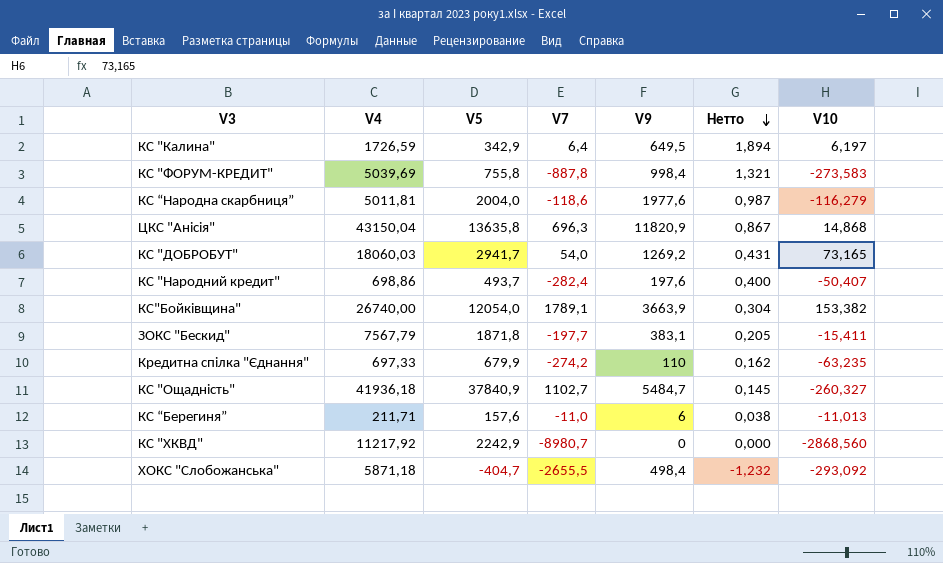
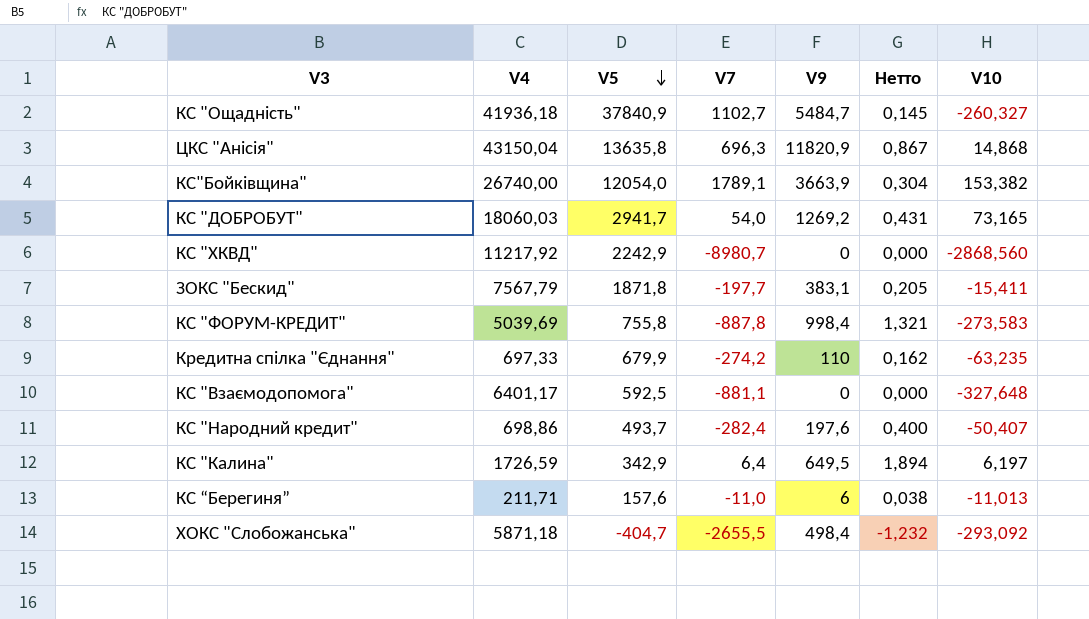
row order: Нетто descending -> V5 descending
row КС “Народна скарбниця”: 5011,81 | 2004,0 | -118,6 | 1977,6 | 0,987 | -116,279 -> none
row КС "Взаємодопомога": none -> 6401,17 | 592,5 | -881,1 | 0 | 0,000 | -327,648

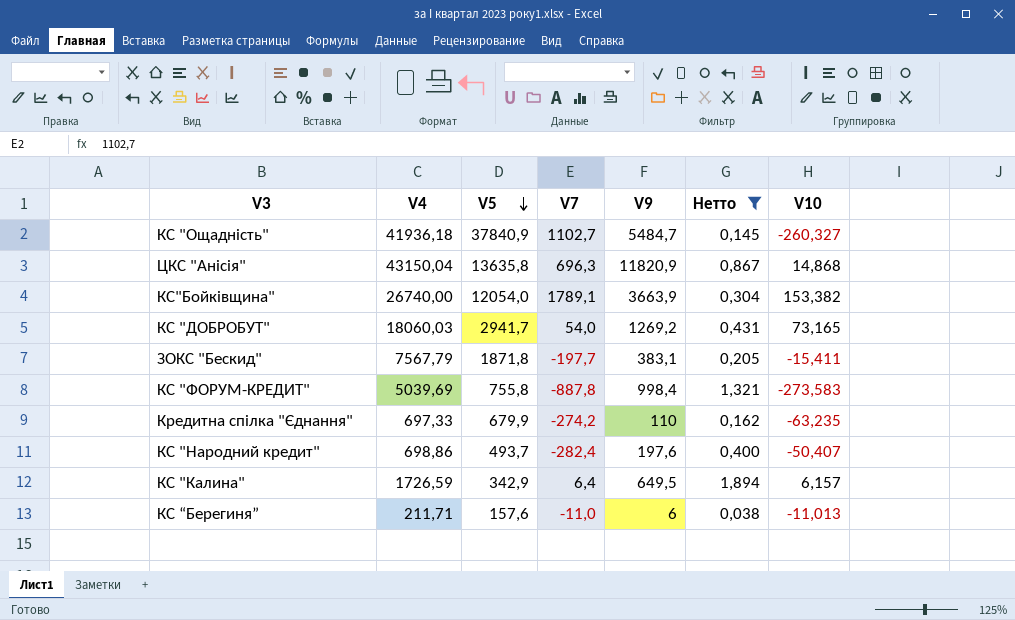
filter: none -> Нетто >= 0,038
КС "Калина" | V10: 6,197 -> 6,157

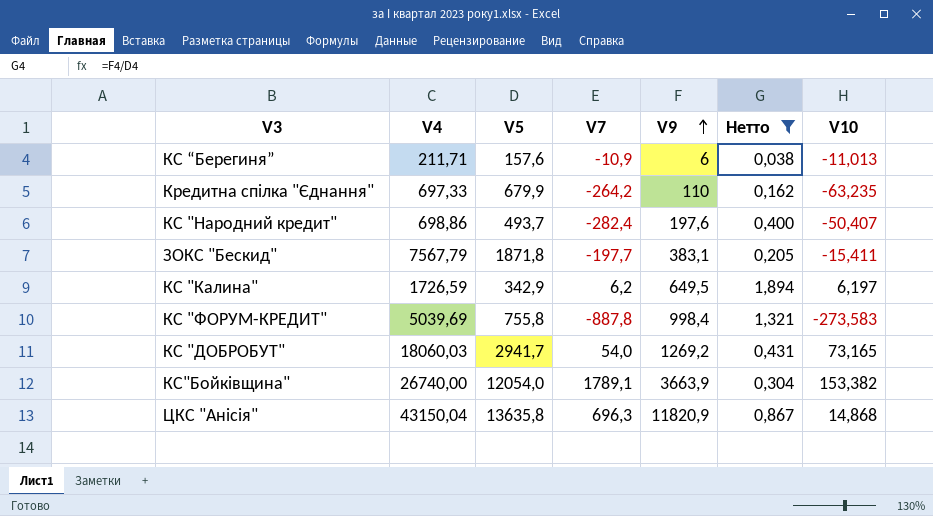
row order: V5 descending -> V9 ascending
row КС "Ощадність": 41936,18 | 37840,9 | 1102,7 | 5484,7 | 0,145 | -260,327 -> none
КС “Берегиня” | V7: -11,0 -> -10,9
Кредитна спілка "Єднання" | V7: -274,2 -> -264,2
КС "Калина" | V7: 6,4 -> 6,2
КС "Калина" | V10: 6,157 -> 6,197

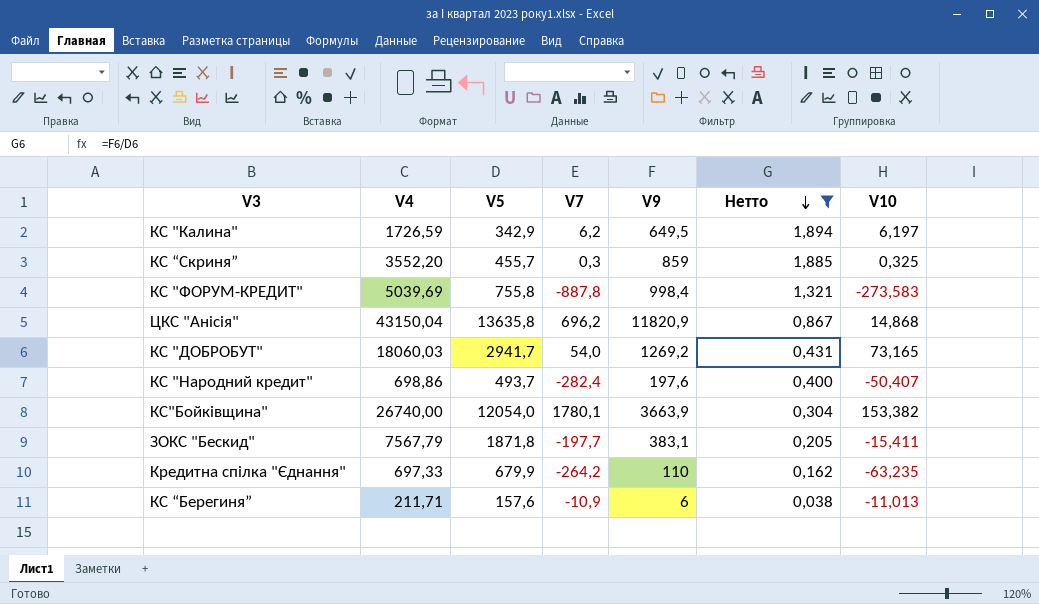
row order: V9 ascending -> Нетто descending
row КС “Скриня”: none -> 3552,20 | 455,7 | 0,3 | 859 | 1,885 | 0,325
ЦКС "Анісія" | V7: 696,3 -> 696,2
КС"Бойківщина" | V7: 1789,1 -> 1780,1

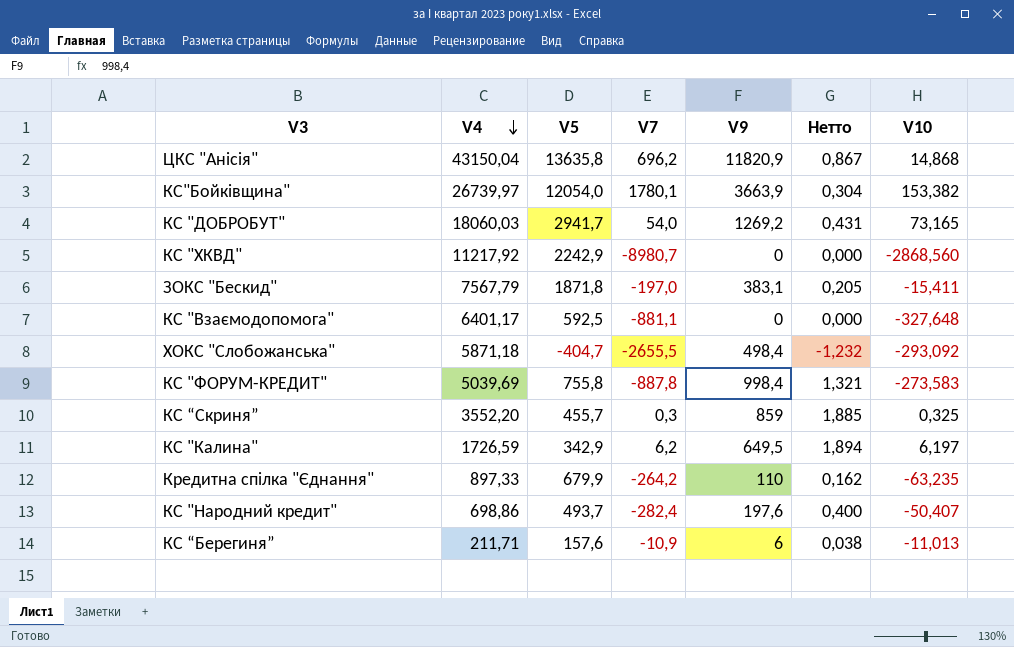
filter: Нетто >= 0,038 -> none
row order: Нетто descending -> V4 descending
КС"Бойківщина" | V4: 26740,00 -> 26739,97
ЗОКС "Бескид" | V7: -197,7 -> -197,0
Кредитна спілка "Єднання" | V4: 697,33 -> 897,33

